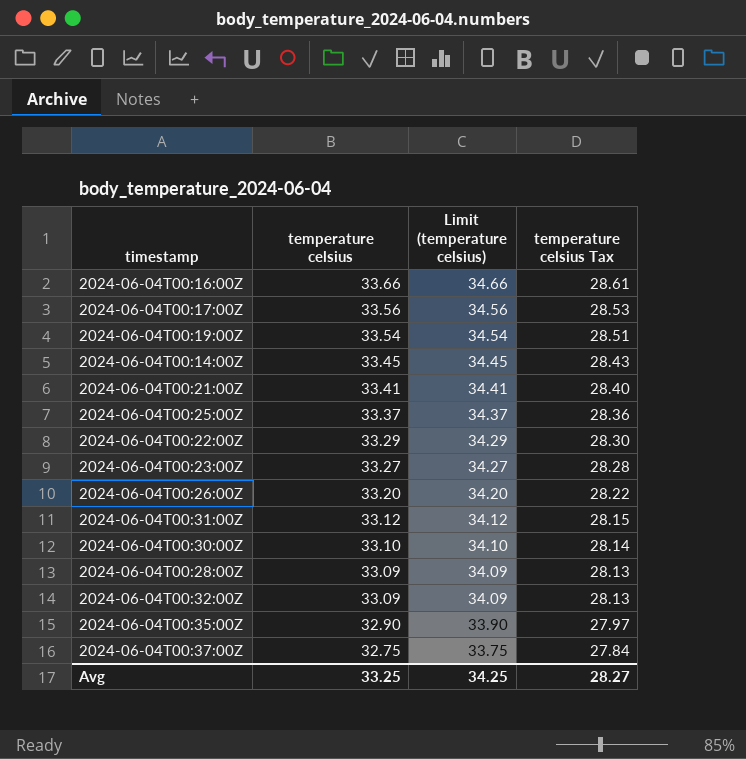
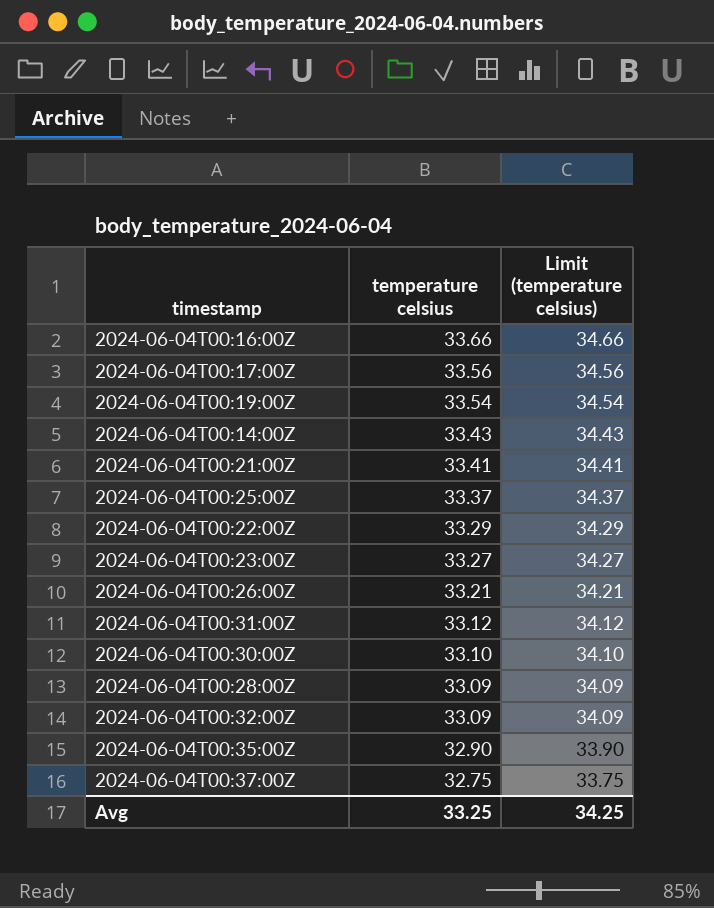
column temperature celsius Tax | formula: [temperature celsius] * 0.85 -> none
2024-06-04T00:14:00Z | temperature celsius: 33.45 -> 33.43
2024-06-04T00:14:00Z | Limit (temperature celsius): 34.45 -> 34.43
2024-06-04T00:26:00Z | temperature celsius: 33.20 -> 33.21
2024-06-04T00:26:00Z | Limit (temperature celsius): 34.20 -> 34.21

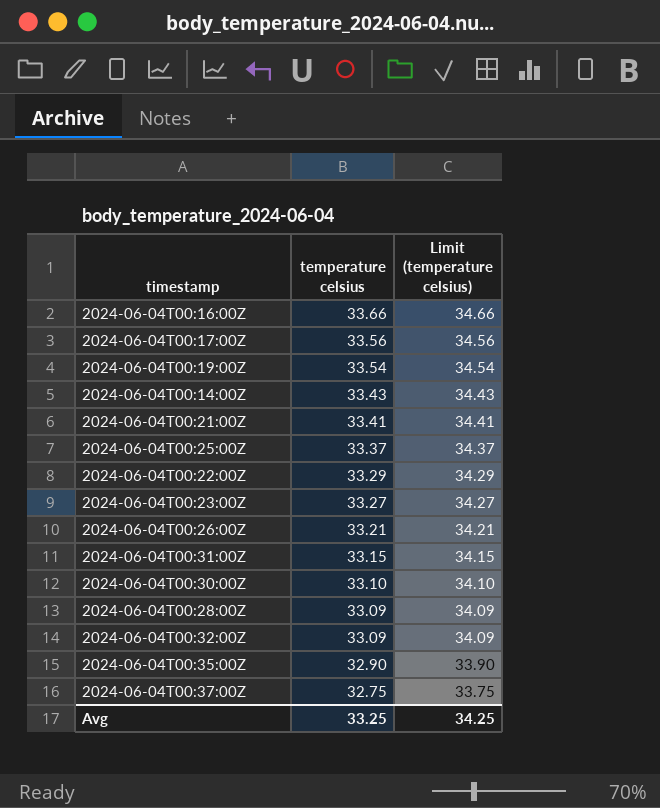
2024-06-04T00:31:00Z | temperature celsius: 33.12 -> 33.15
2024-06-04T00:31:00Z | Limit (temperature celsius): 34.12 -> 34.15

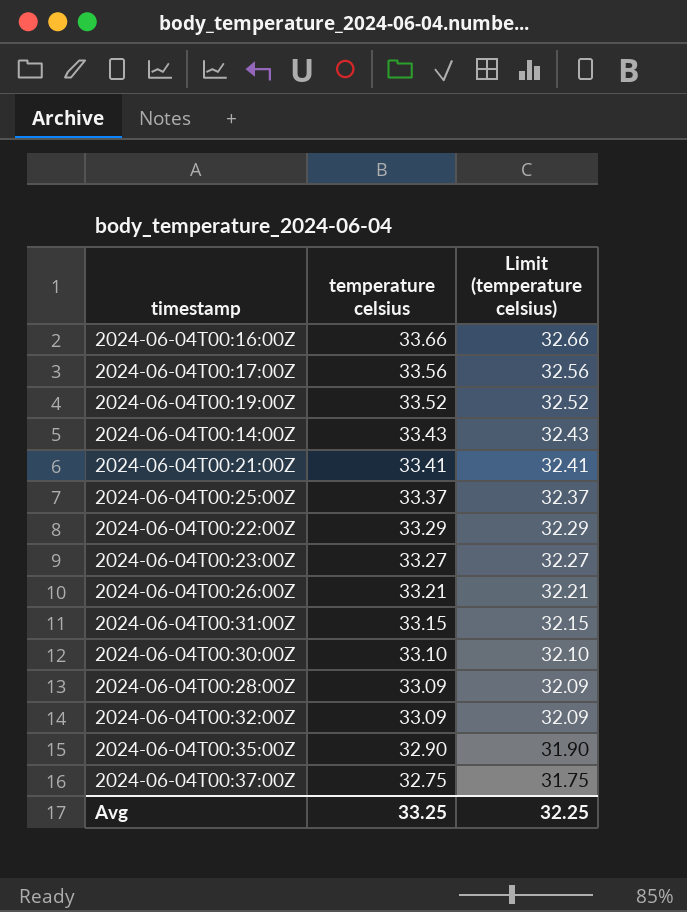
column Limit (temperature celsius) | formula: [temperature celsius] + 1 -> [temperature celsius] - 1
2024-06-04T00:19:00Z | temperature celsius: 33.54 -> 33.52
Avg | Limit (temperature celsius): 34.25 -> 32.25

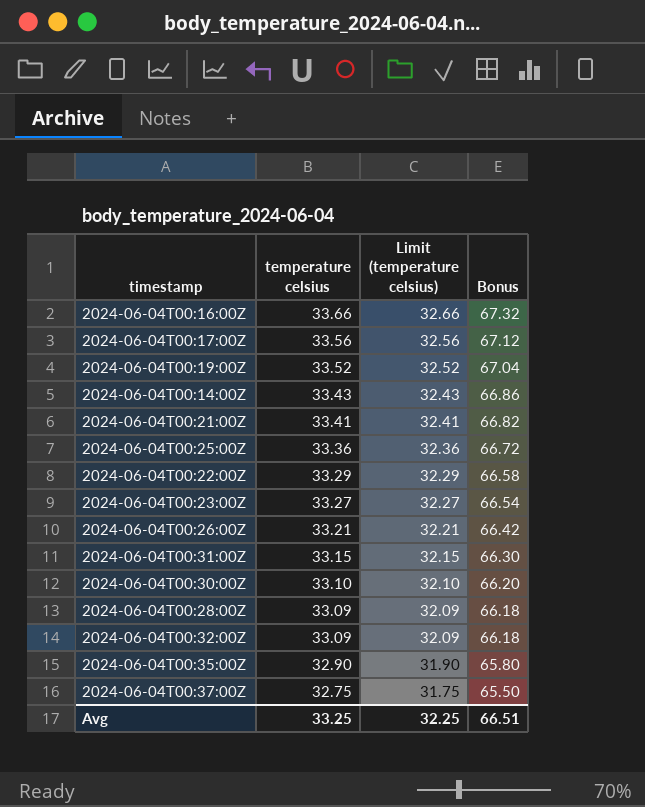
column Bonus | formula: none -> [temperature celsius] * 2
2024-06-04T00:25:00Z | temperature celsius: 33.37 -> 33.36
2024-06-04T00:25:00Z | Limit (temperature celsius): 32.37 -> 32.36

